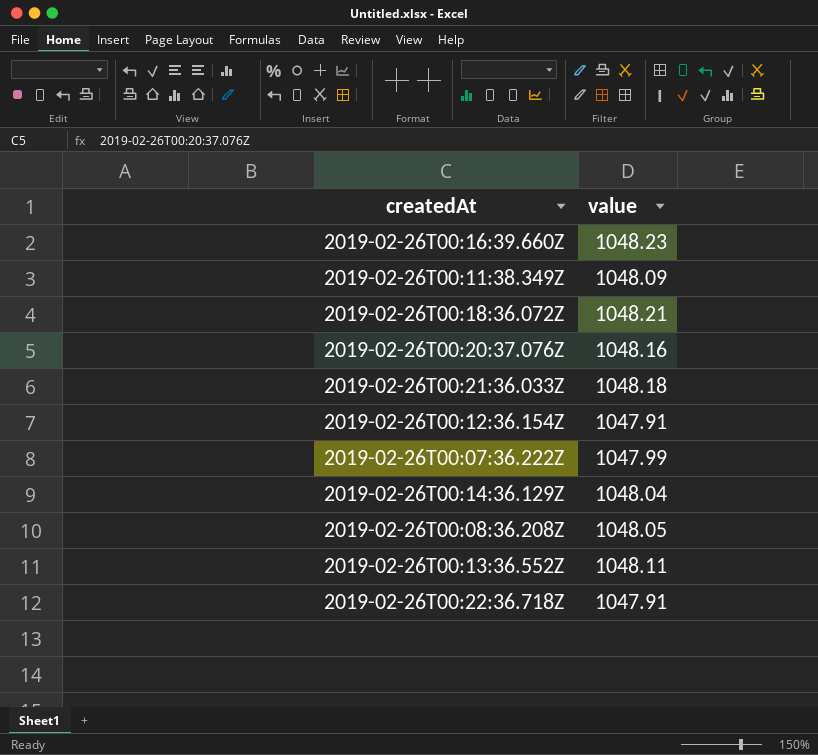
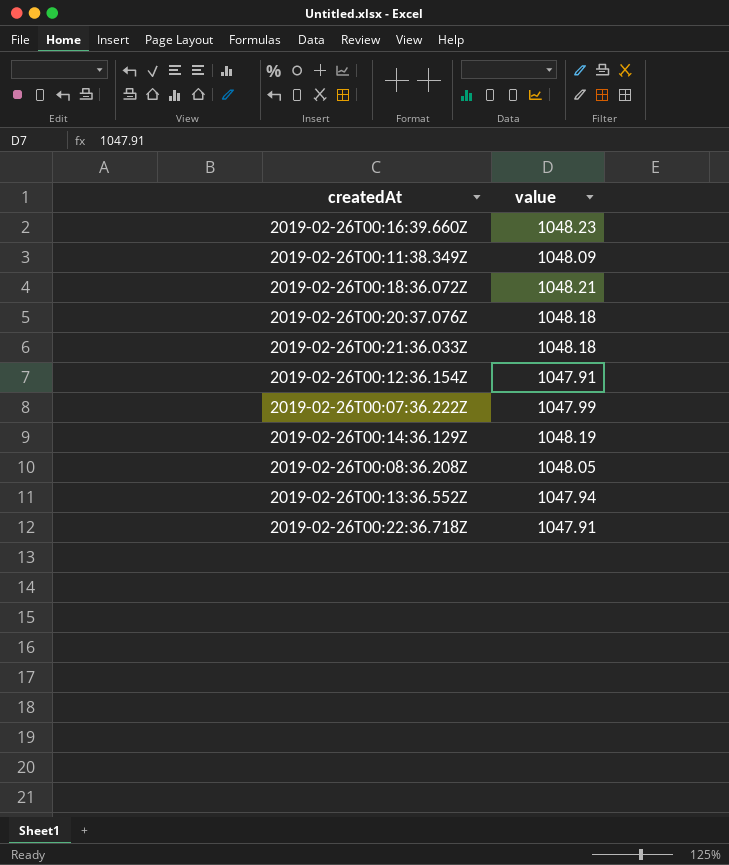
2019-02-26T00:20:37.076Z | value: 1048.16 -> 1048.18
2019-02-26T00:14:36.129Z | value: 1048.04 -> 1048.19
2019-02-26T00:13:36.552Z | value: 1048.11 -> 1047.94

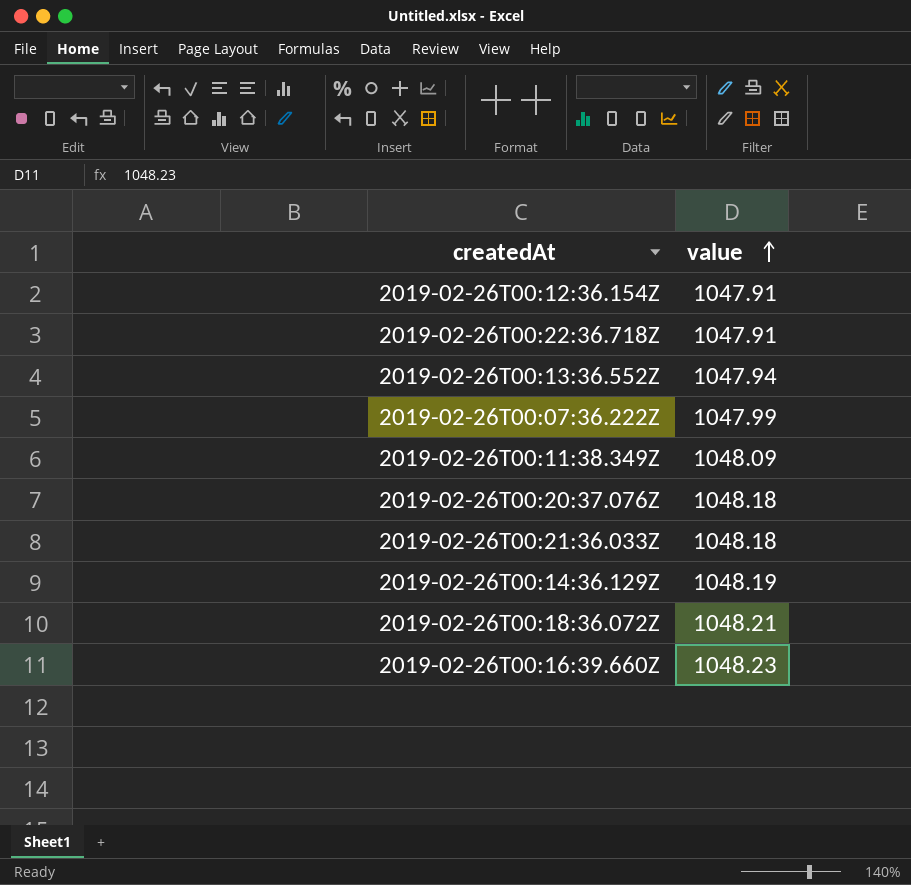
row order: none -> value ascending
row 2019-02-26T00:08:36.208Z: 1048.05 -> none

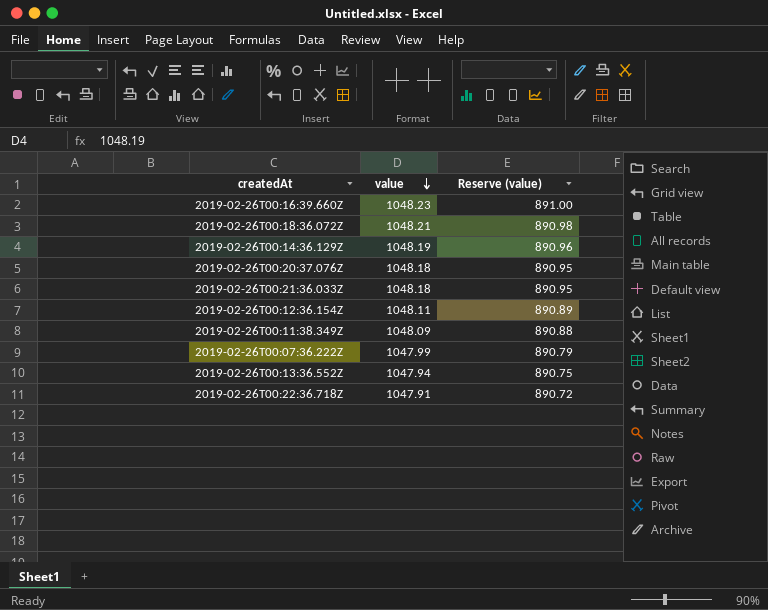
row order: value ascending -> value descending
column Reserve (value) | formula: none -> [value] * 0.85
2019-02-26T00:12:36.154Z | value: 1047.91 -> 1048.11

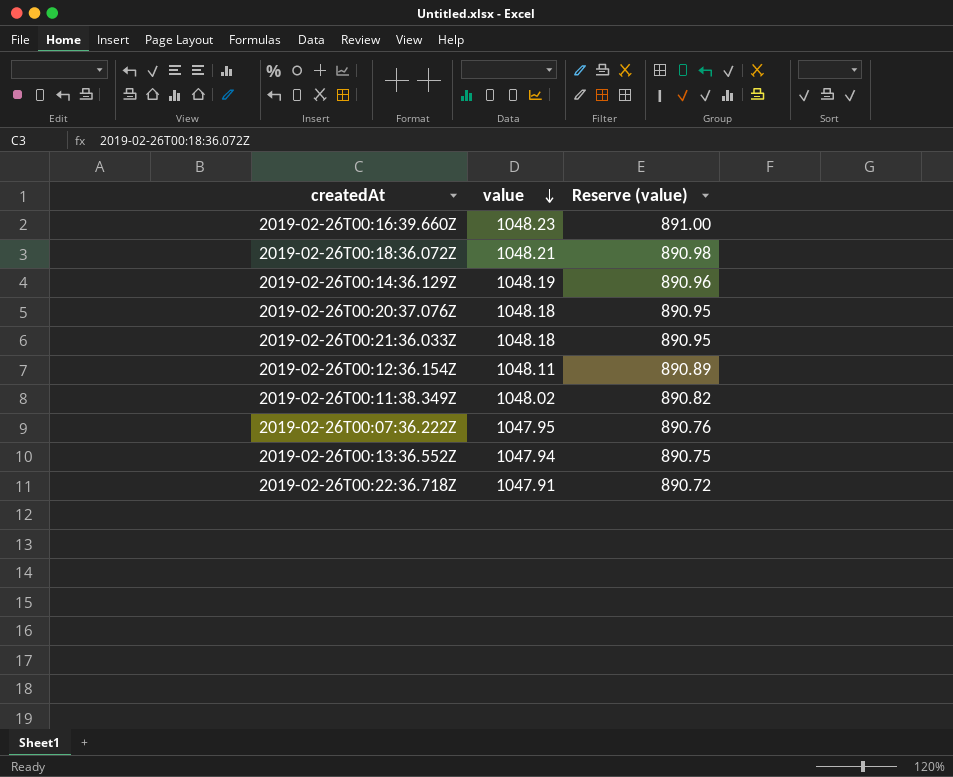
2019-02-26T00:11:38.349Z | value: 1048.09 -> 1048.02
2019-02-26T00:11:38.349Z | Reserve (value): 890.88 -> 890.82
2019-02-26T00:07:36.222Z | value: 1047.99 -> 1047.95
2019-02-26T00:07:36.222Z | Reserve (value): 890.79 -> 890.76

